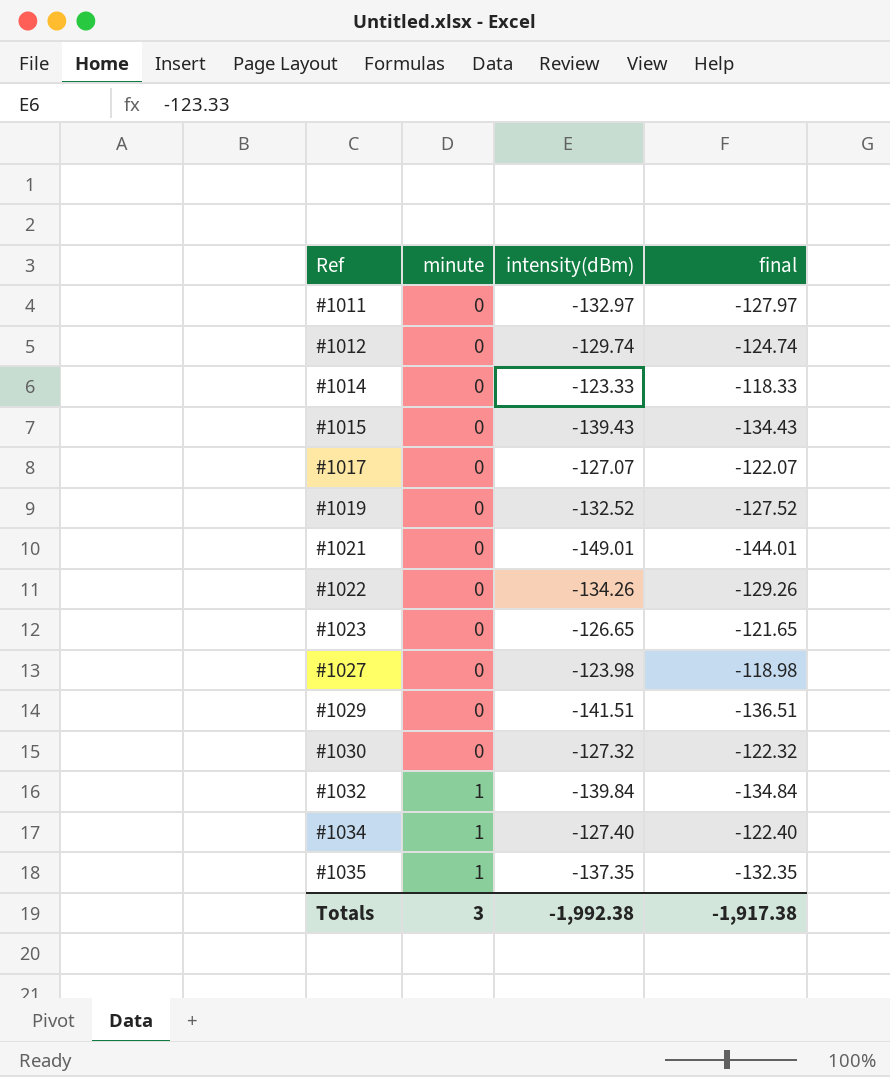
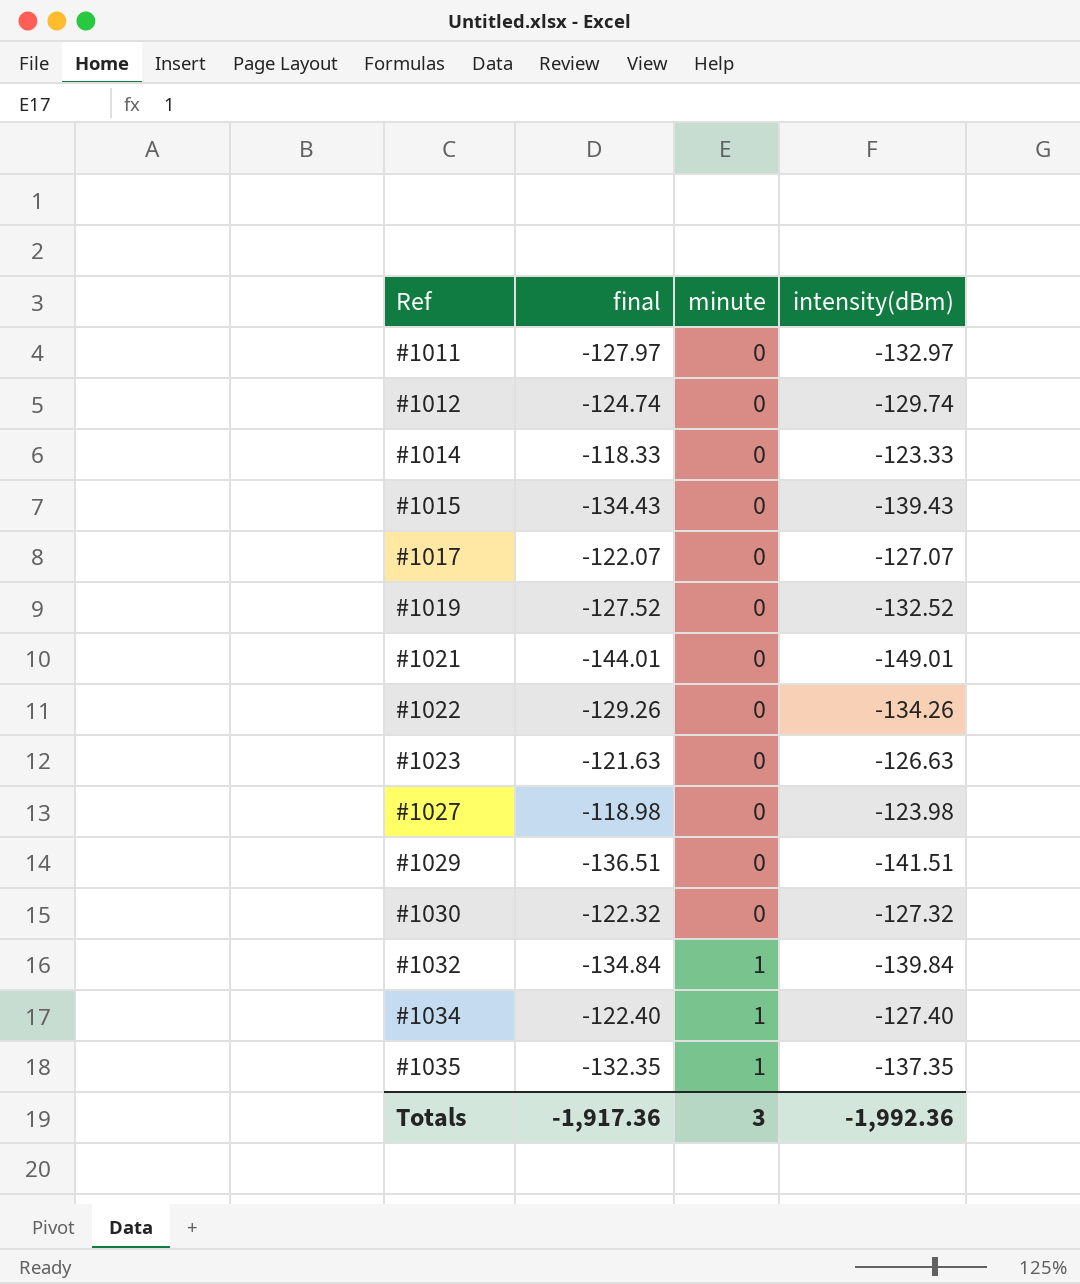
column final | position: 4 -> 2
#1023 | final: -121.65 -> -121.63
#1023 | intensity(dBm): -126.65 -> -126.63
Totals | final: -1,917.38 -> -1,917.36
Totals | intensity(dBm): -1,992.38 -> -1,992.36

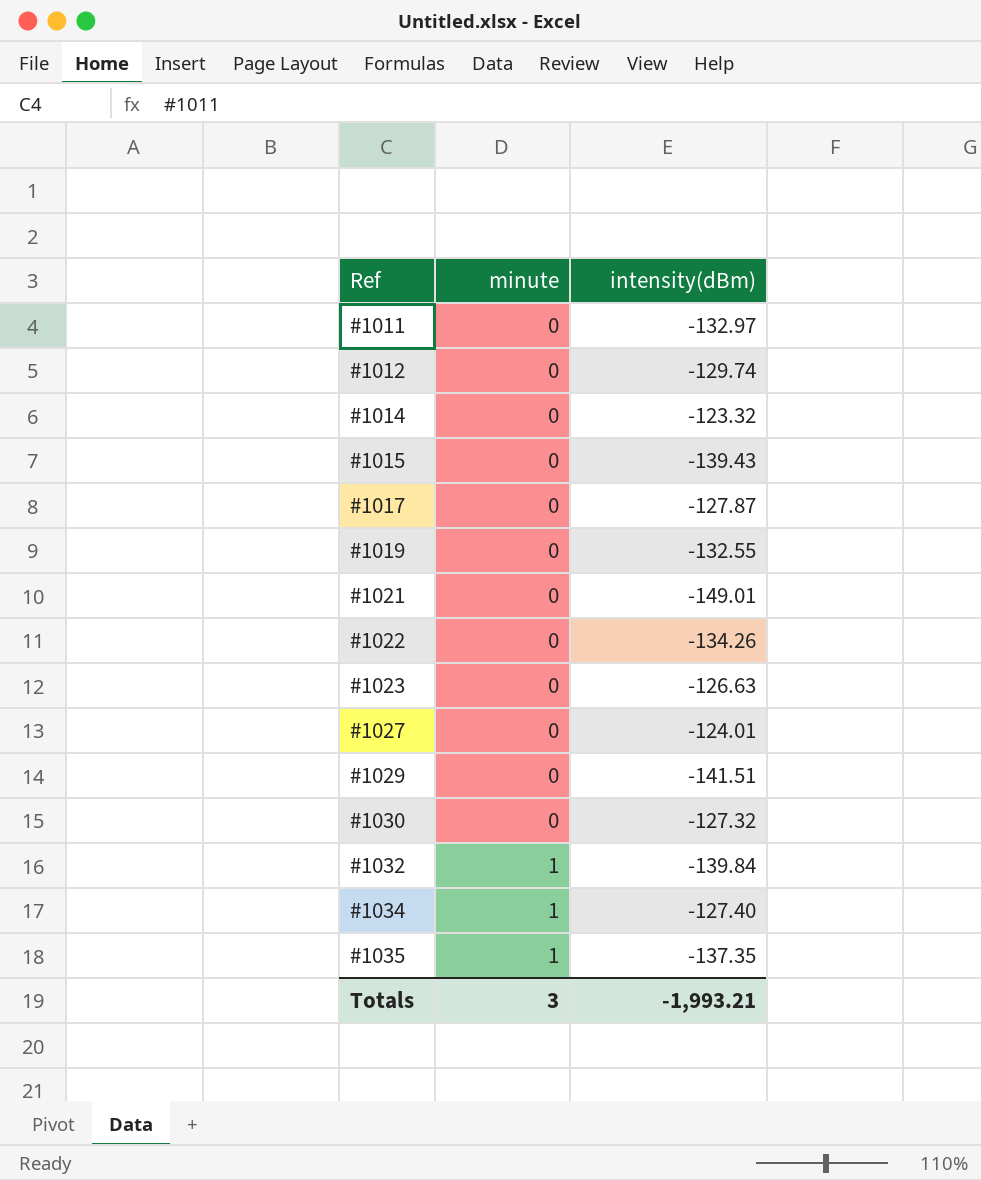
column final | formula: [intensity(dBm)] + 5 -> none
#1014 | intensity(dBm): -123.33 -> -123.32
#1017 | intensity(dBm): -127.07 -> -127.87
#1019 | intensity(dBm): -132.52 -> -132.55
#1027 | intensity(dBm): -123.98 -> -124.01
Totals | intensity(dBm): -1,992.36 -> -1,993.21

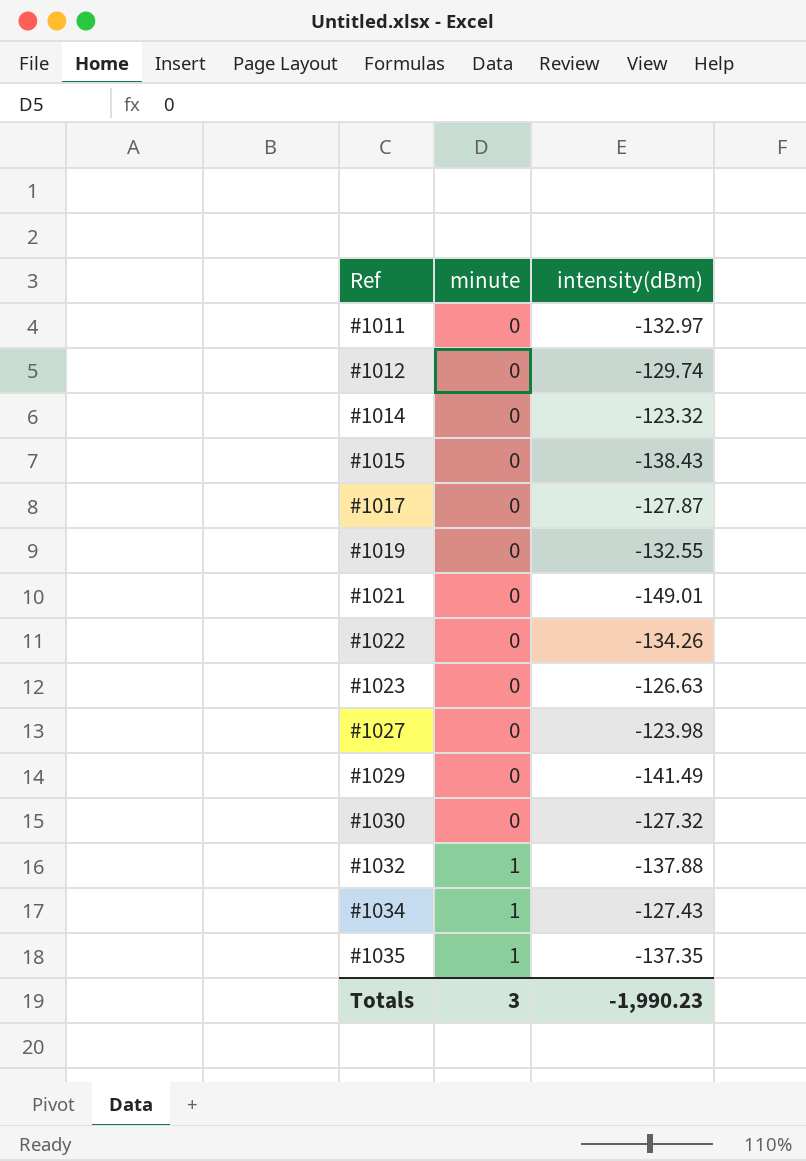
#1015 | intensity(dBm): -139.43 -> -138.43
#1027 | intensity(dBm): -124.01 -> -123.98
#1029 | intensity(dBm): -141.51 -> -141.49
#1032 | intensity(dBm): -139.84 -> -137.88
#1034 | intensity(dBm): -127.40 -> -127.43
Totals | intensity(dBm): -1,993.21 -> -1,990.23

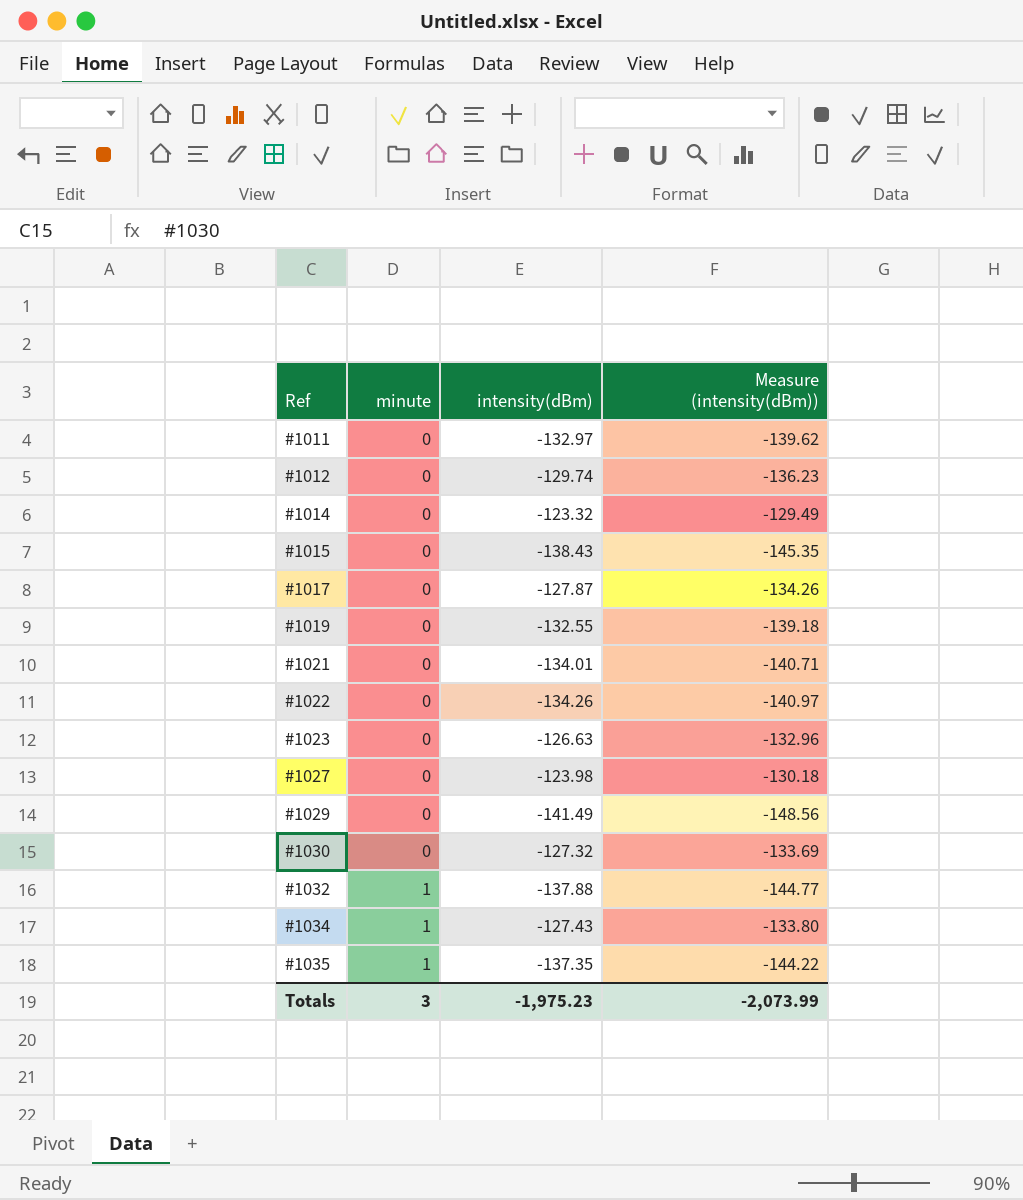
column Measure (intensity(dBm)) | formula: none -> [intensity(dBm)] * 1.05
#1021 | intensity(dBm): -149.01 -> -134.01
Totals | intensity(dBm): -1,990.23 -> -1,975.23

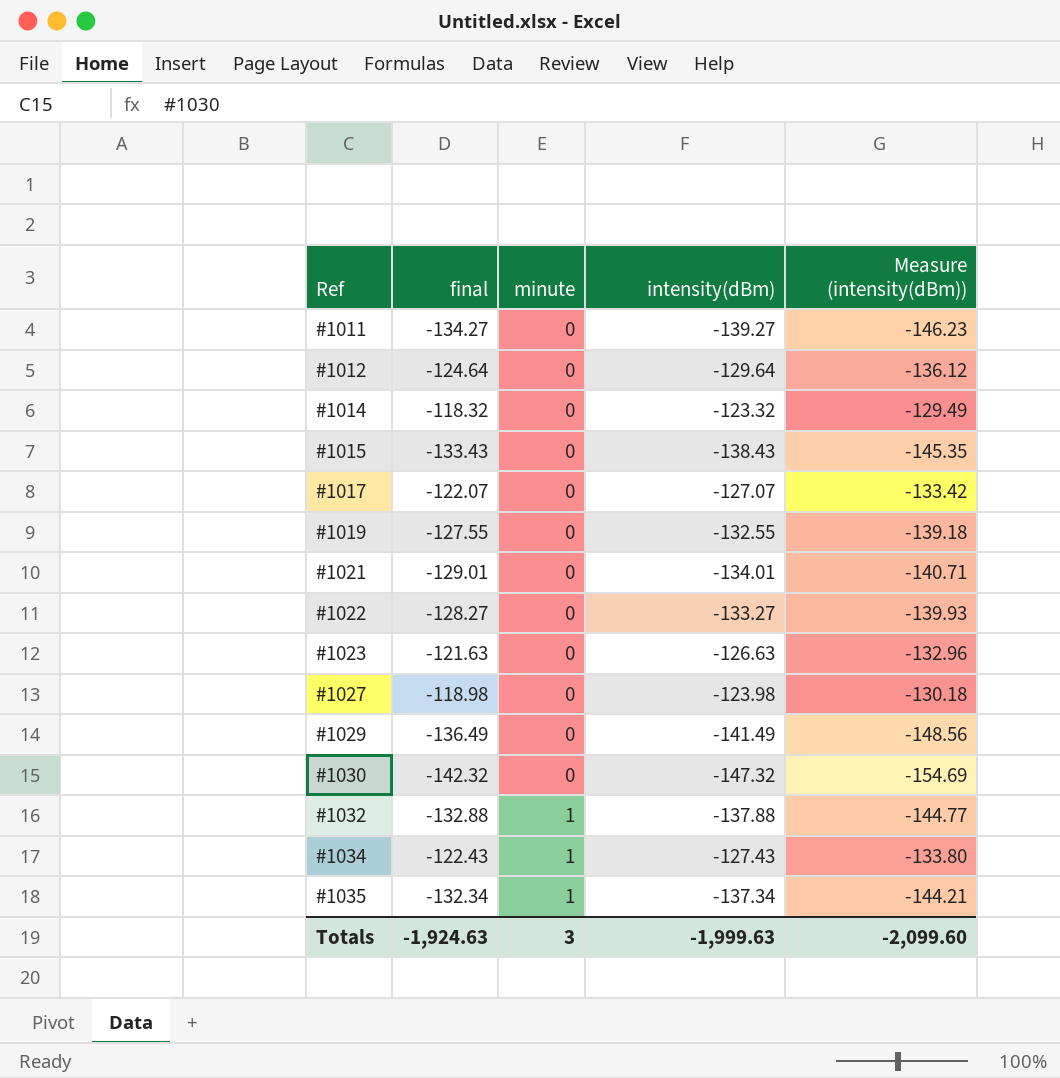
column final | formula: none -> [intensity(dBm)] + 5
#1011 | intensity(dBm): -132.97 -> -139.27
#1011 | Measure (intensity(dBm)): -139.62 -> -146.23
#1012 | intensity(dBm): -129.74 -> -129.64
#1012 | Measure (intensity(dBm)): -136.23 -> -136.12
#1017 | intensity(dBm): -127.87 -> -127.07
#1017 | Measure (intensity(dBm)): -134.26 -> -133.42
#1022 | intensity(dBm): -134.26 -> -133.27
#1022 | Measure (intensity(dBm)): -140.97 -> -139.93
#1030 | intensity(dBm): -127.32 -> -147.32
#1030 | Measure (intensity(dBm)): -133.69 -> -154.69
#1035 | intensity(dBm): -137.35 -> -137.34
#1035 | Measure (intensity(dBm)): -144.22 -> -144.21
Totals | intensity(dBm): -1,975.23 -> -1,999.63
Totals | Measure (intensity(dBm)): -2,073.99 -> -2,099.60

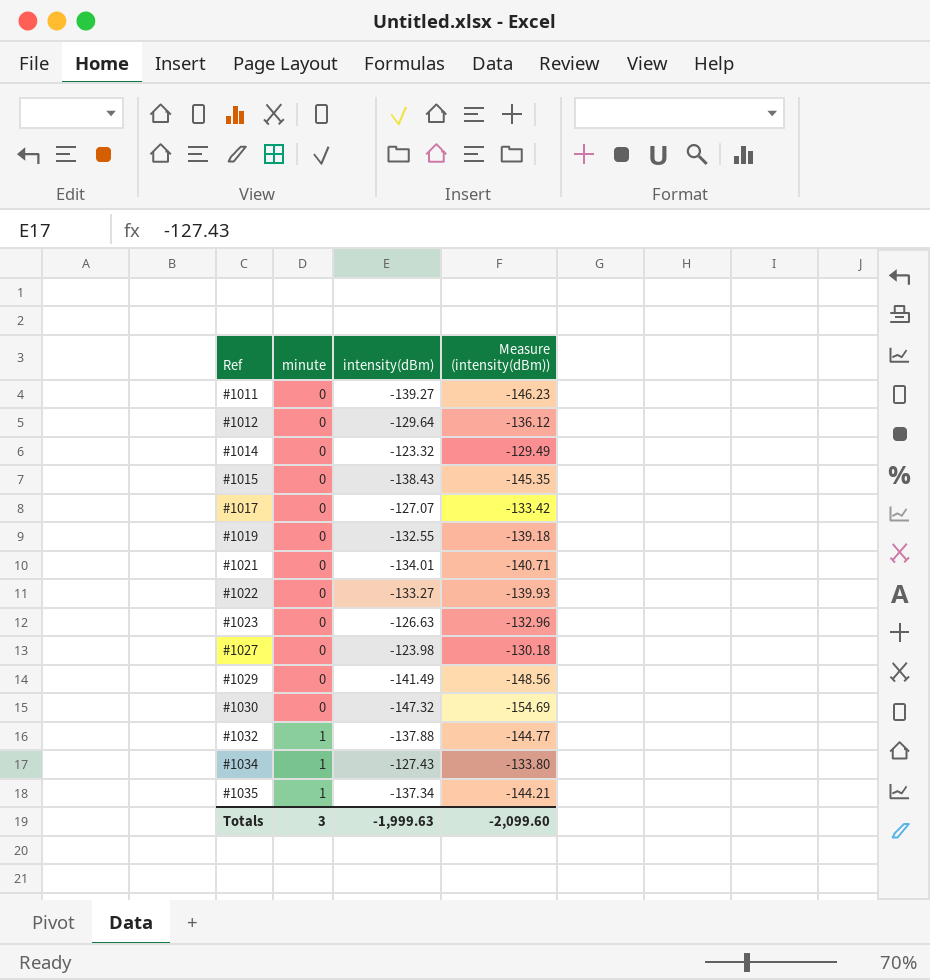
column final | formula: [intensity(dBm)] + 5 -> none

